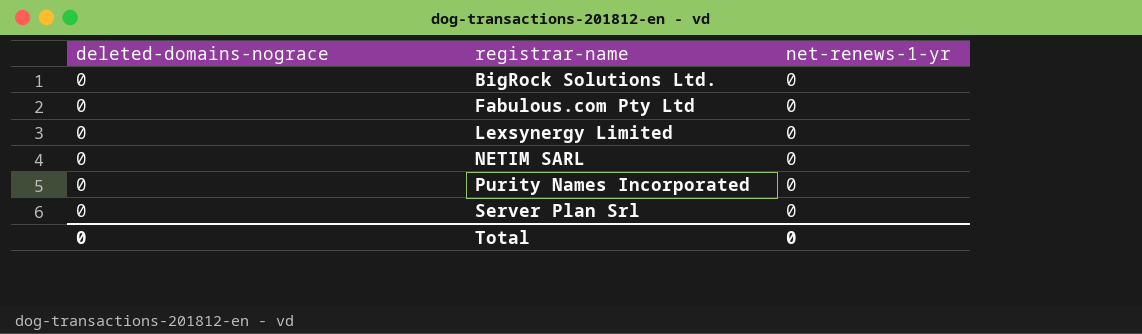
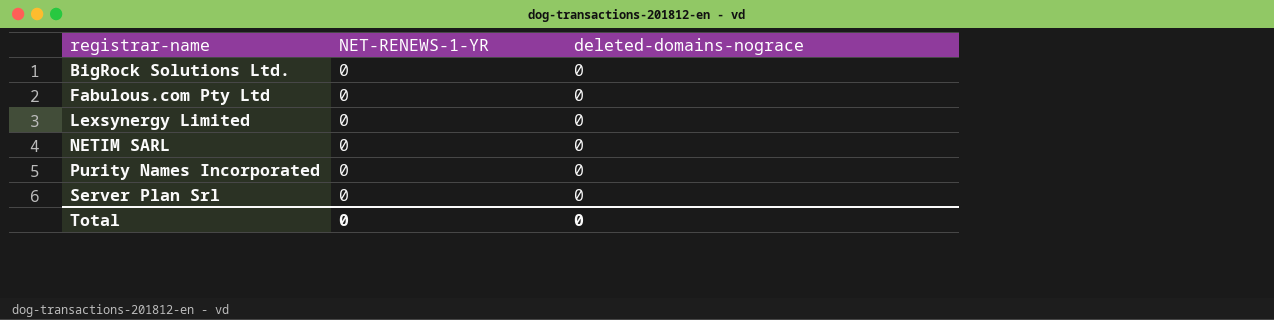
column name: net-renews-1-yr -> NET-RENEWS-1-YR
column deleted-domains-nograce | position: 1 -> 3

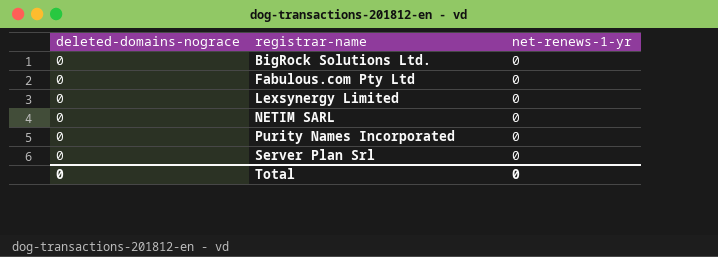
column deleted-domains-nograce | position: 3 -> 1
column name: NET-RENEWS-1-YR -> net-renews-1-yr

